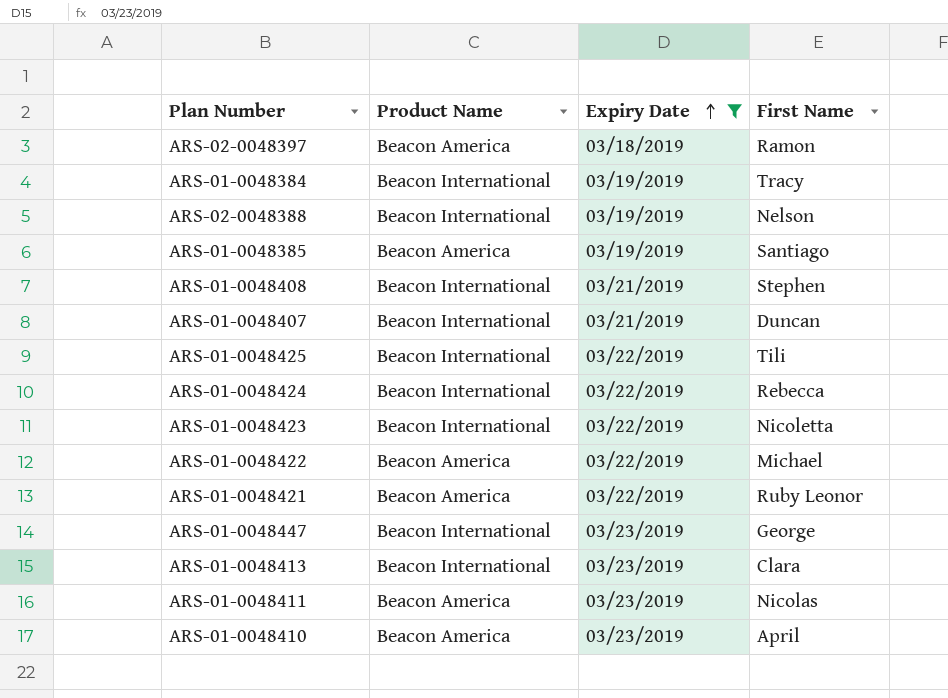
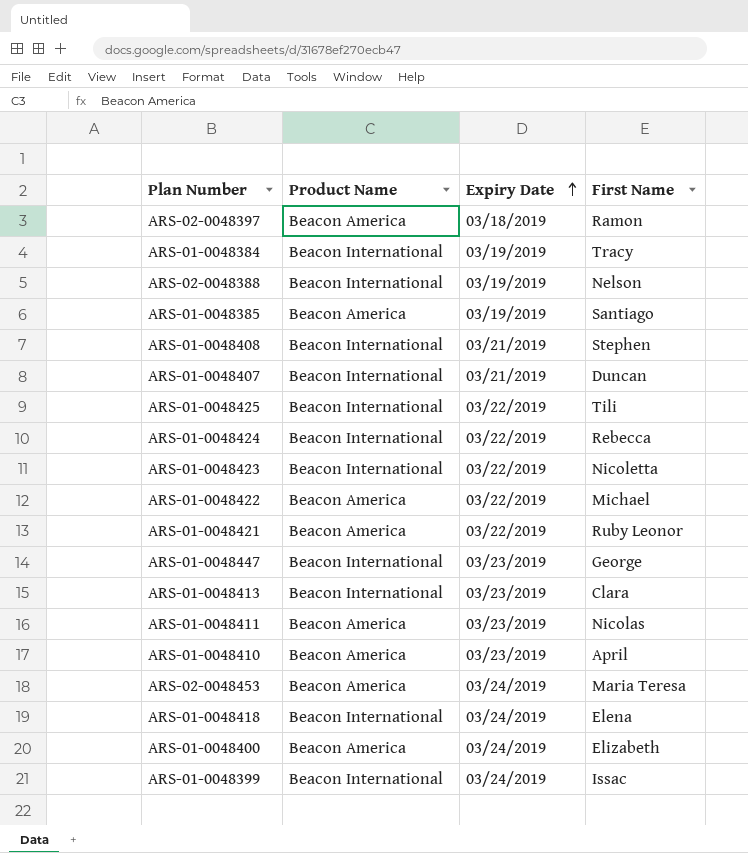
filter: Expiry Date != 03/24/2019 -> none

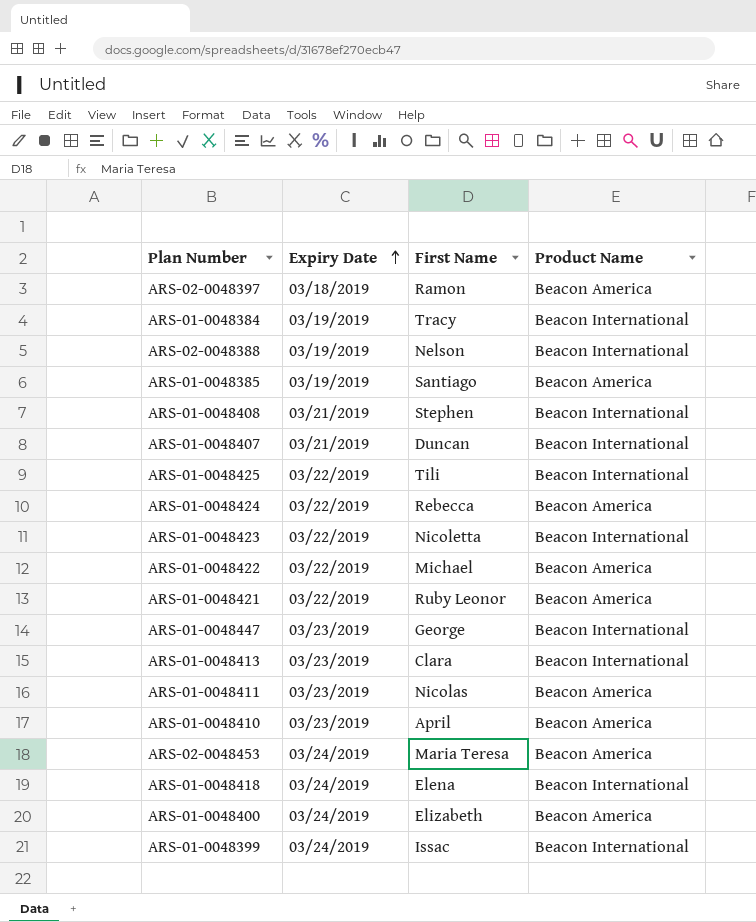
column Product Name | position: 2 -> 4
ARS-01-0048424 | Product Name: Beacon International -> Beacon America

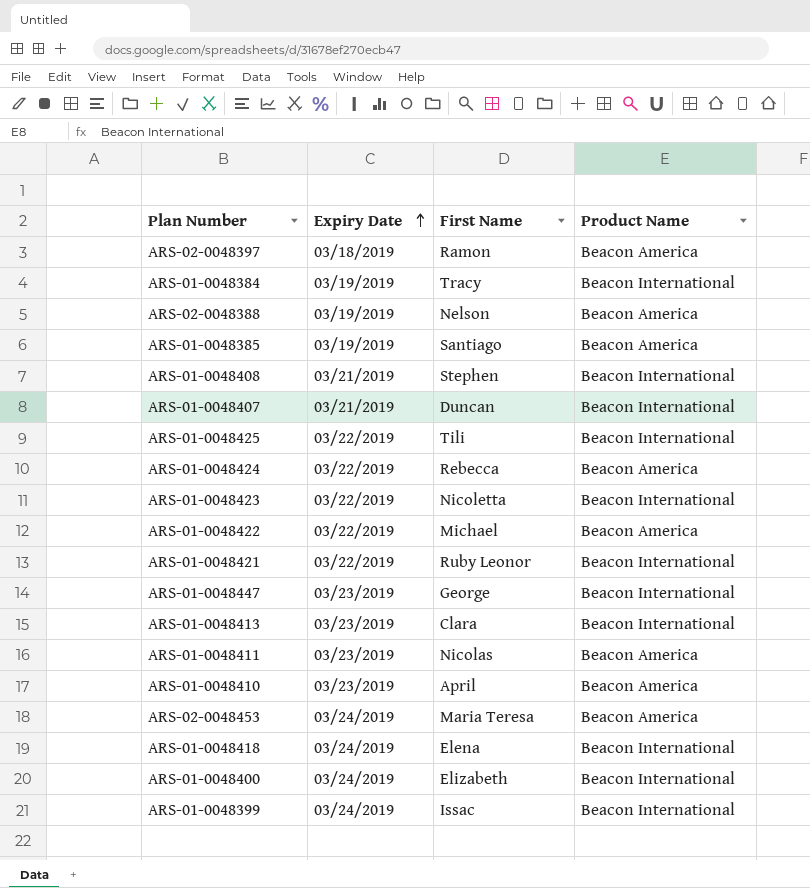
ARS-02-0048388 | Product Name: Beacon International -> Beacon America
ARS-01-0048421 | Product Name: Beacon America -> Beacon International
ARS-01-0048400 | Product Name: Beacon America -> Beacon International

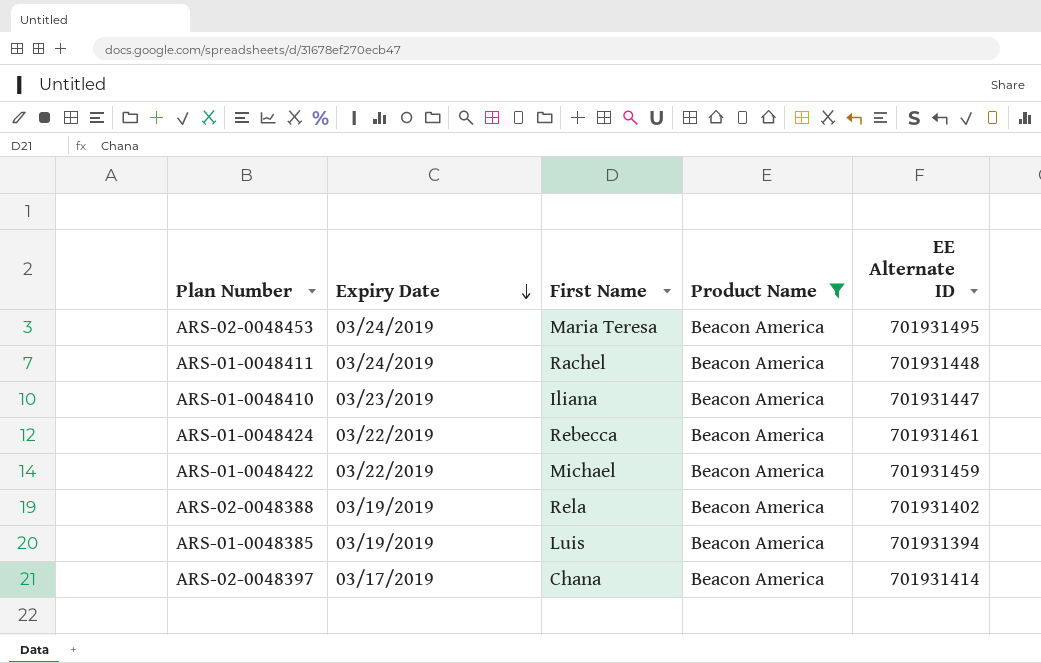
filter: none -> Product Name = Beacon America
row order: Expiry Date ascending -> Expiry Date descending
column EE Alternate ID | position: none -> 5
ARS-01-0048411 | Expiry Date: 03/23/2019 -> 03/24/2019
ARS-01-0048411 | First Name: Nicolas -> Rachel
ARS-01-0048410 | First Name: April -> Iliana
ARS-02-0048388 | First Name: Nelson -> Rela
ARS-01-0048385 | First Name: Santiago -> Luis
ARS-02-0048397 | Expiry Date: 03/18/2019 -> 03/17/2019
ARS-02-0048397 | First Name: Ramon -> Chana

